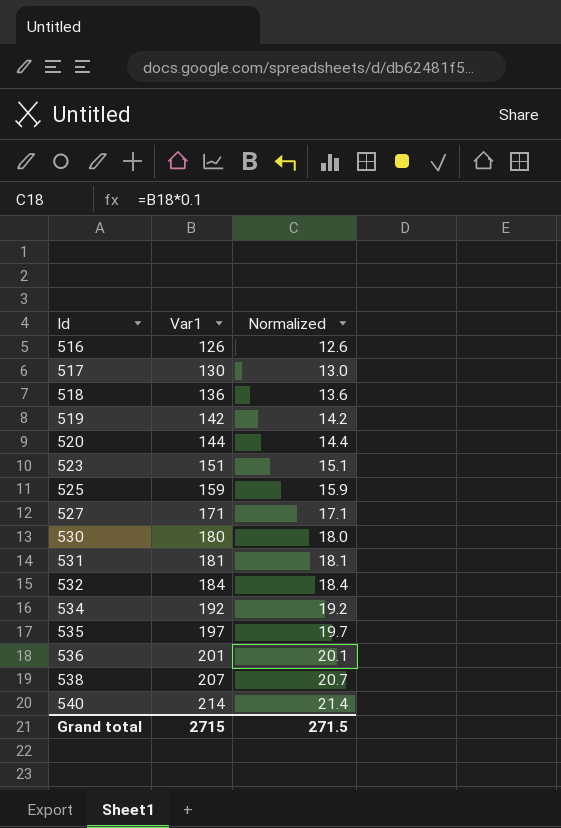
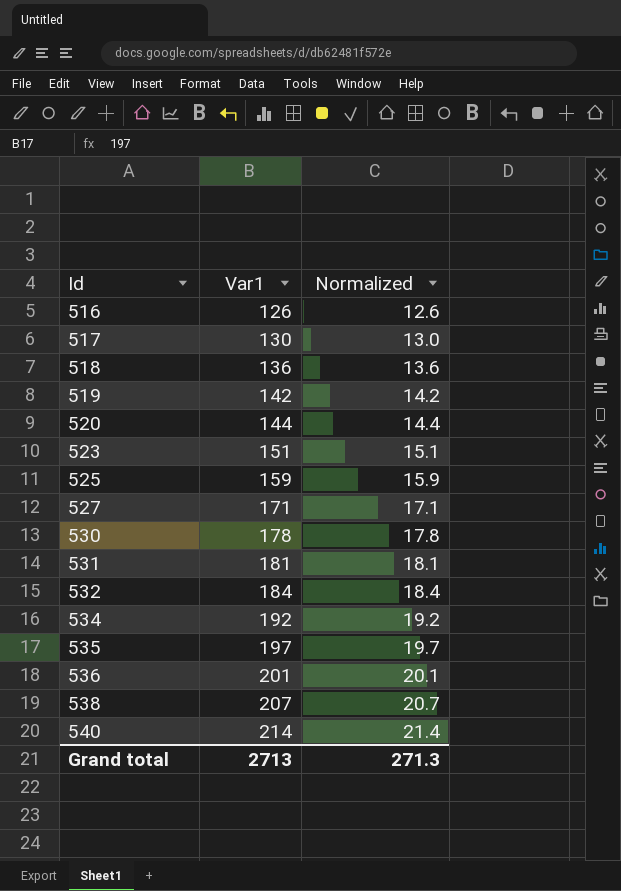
530 | Var1: 180 -> 178
530 | Normalized: 18.0 -> 17.8
Grand total | Var1: 2715 -> 2713
Grand total | Normalized: 271.5 -> 271.3

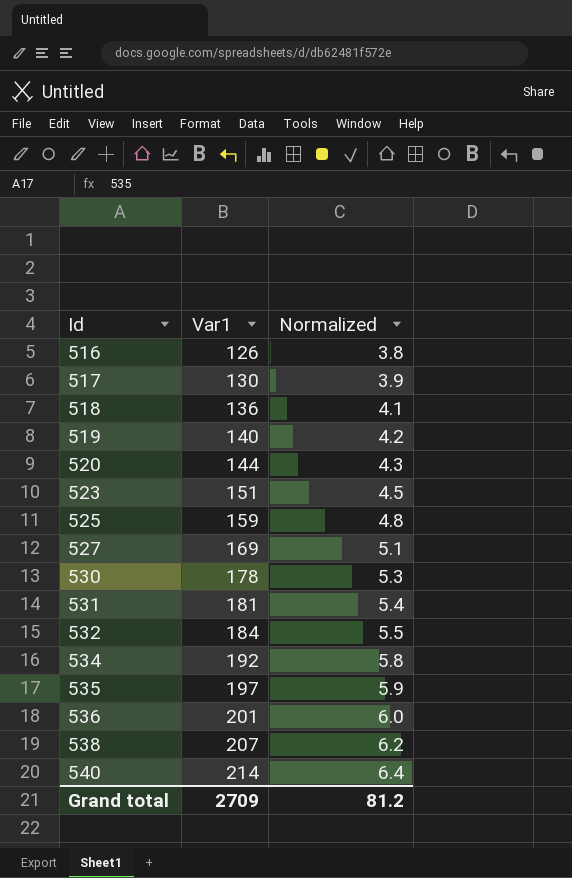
column Normalized | formula: [Var1] * 0.1 -> [Var1] * 0.03
519 | Var1: 142 -> 140
527 | Var1: 171 -> 169
Grand total | Var1: 2713 -> 2709
Grand total | Normalized: 271.3 -> 81.2

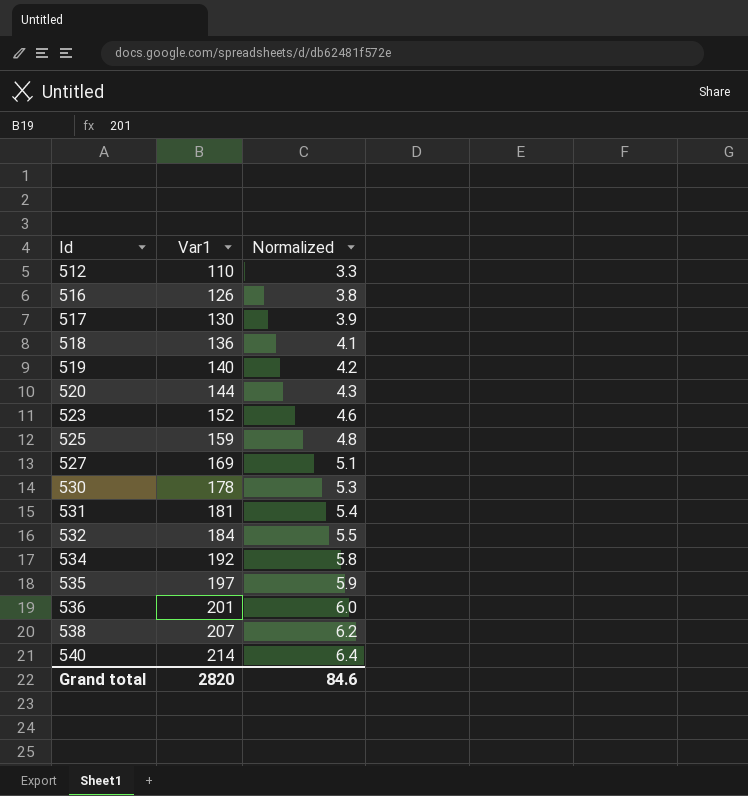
row 512: none -> 110 | 3.3
523 | Var1: 151 -> 152
523 | Normalized: 4.5 -> 4.6
Grand total | Var1: 2709 -> 2820
Grand total | Normalized: 81.2 -> 84.6

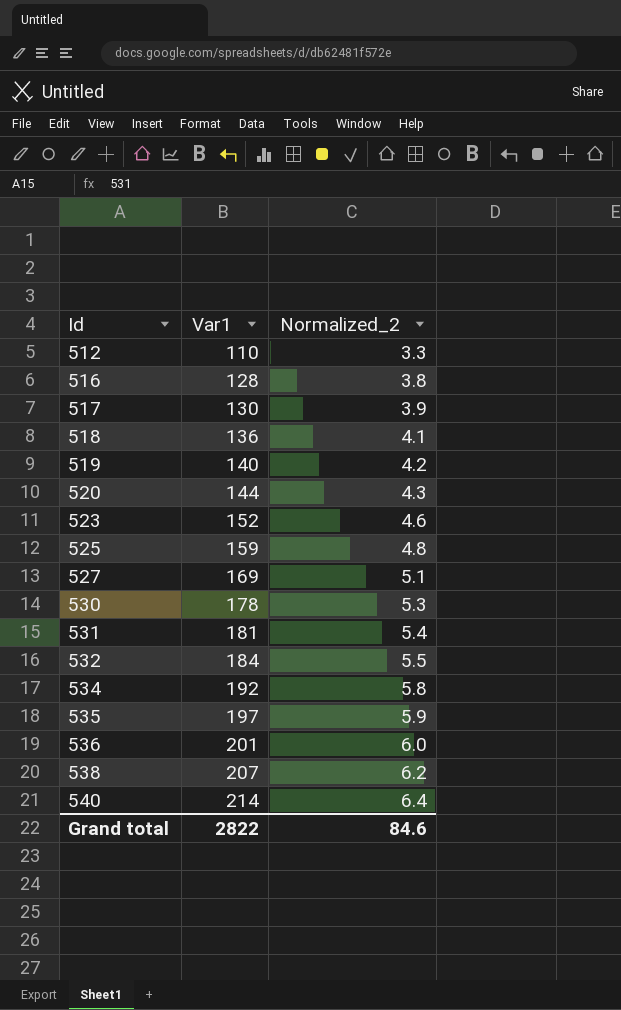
column name: Normalized -> Normalized_2
516 | Var1: 126 -> 128
Grand total | Var1: 2820 -> 2822

